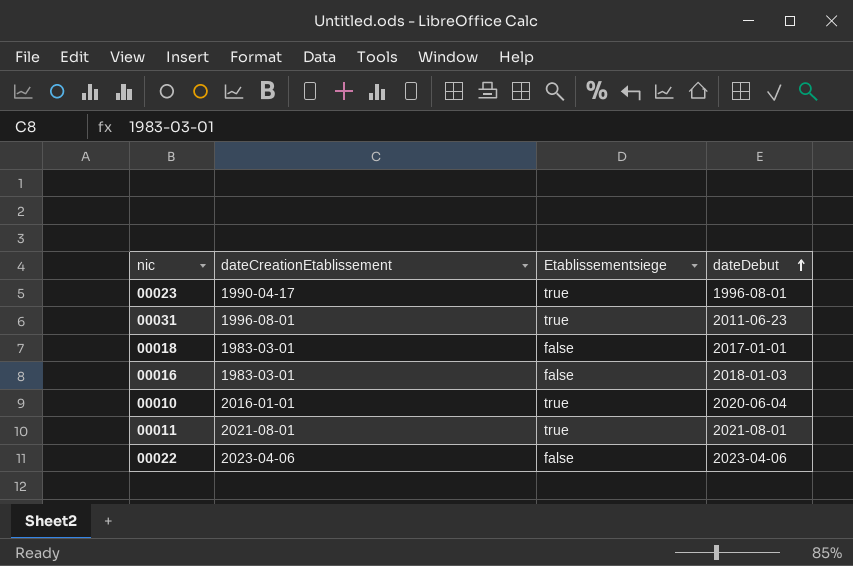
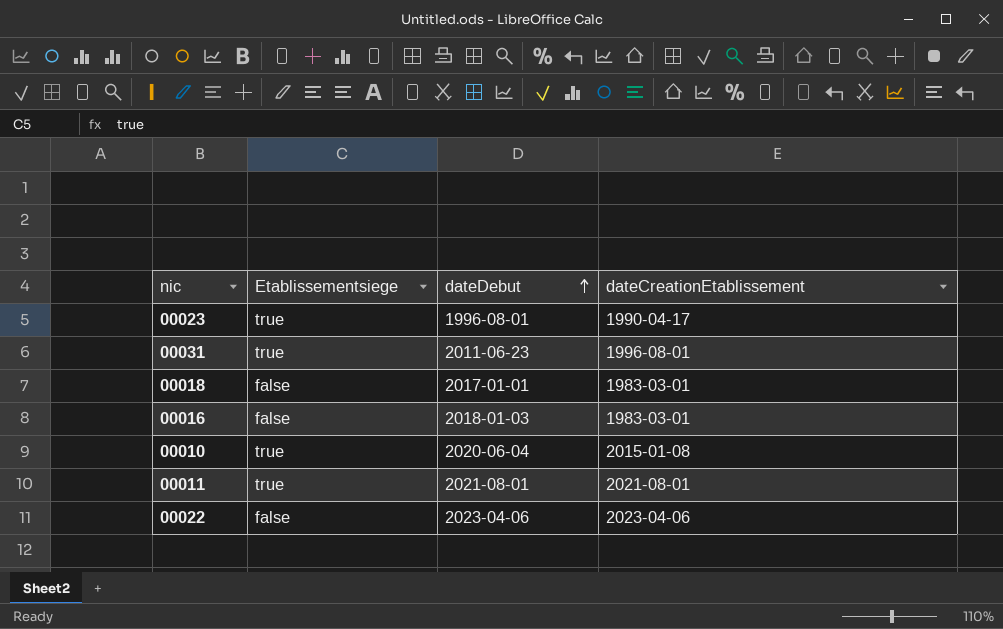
column dateCreationEtablissement | position: 2 -> 4
00010 | dateCreationEtablissement: 2016-01-01 -> 2015-01-08

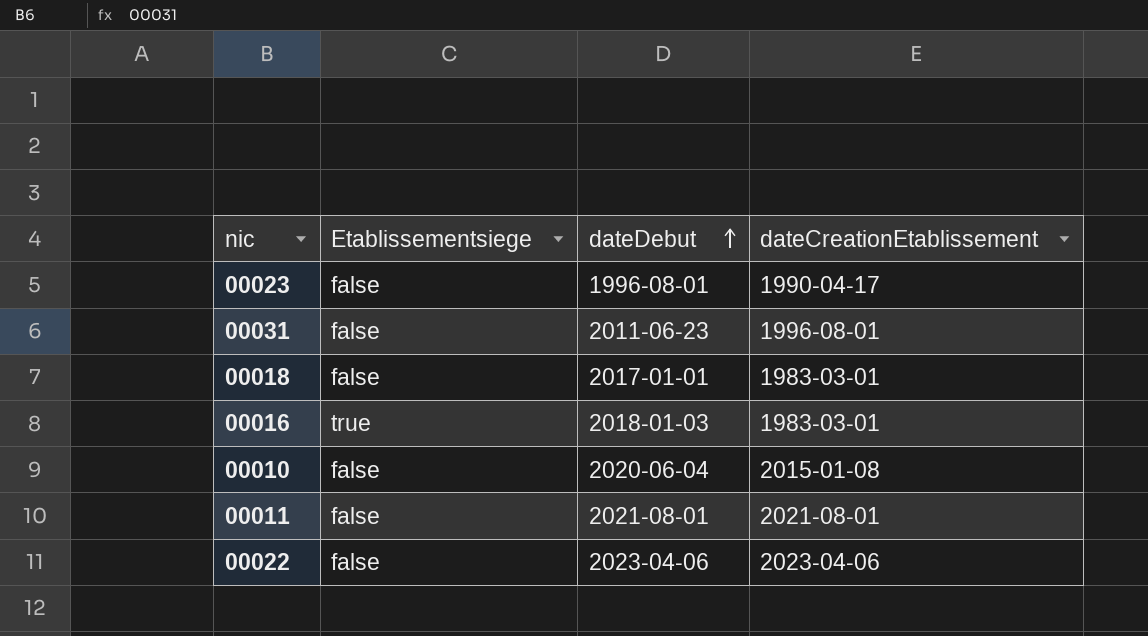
00023 | Etablissementsiege: true -> false
00031 | Etablissementsiege: true -> false
00016 | Etablissementsiege: false -> true
00010 | Etablissementsiege: true -> false
00011 | Etablissementsiege: true -> false

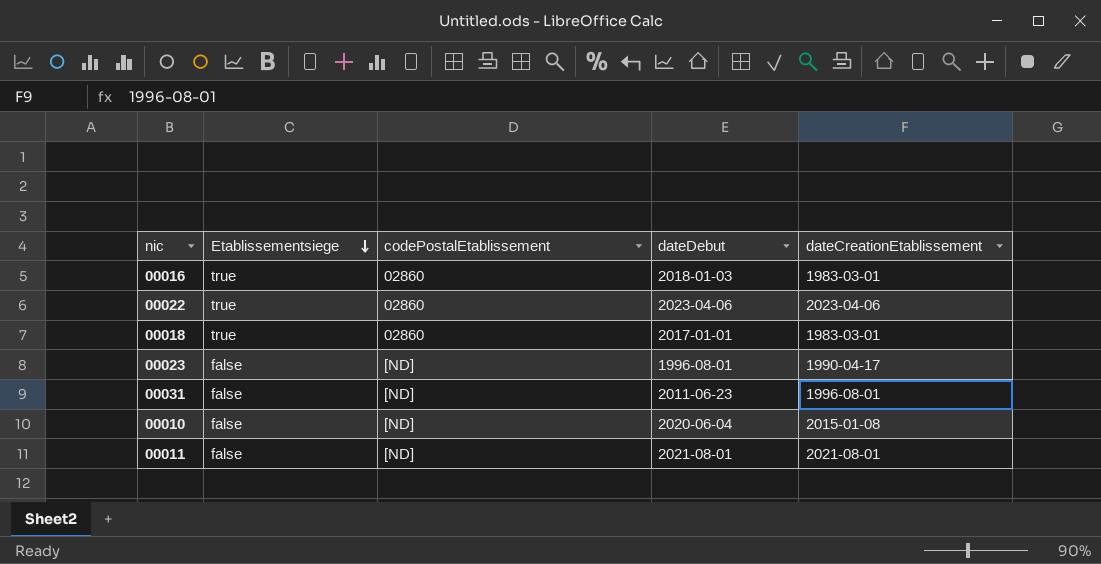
row order: dateDebut ascending -> Etablissementsiege descending
column codePostalEtablissement | position: none -> 3
00022 | Etablissementsiege: false -> true
00018 | Etablissementsiege: false -> true

